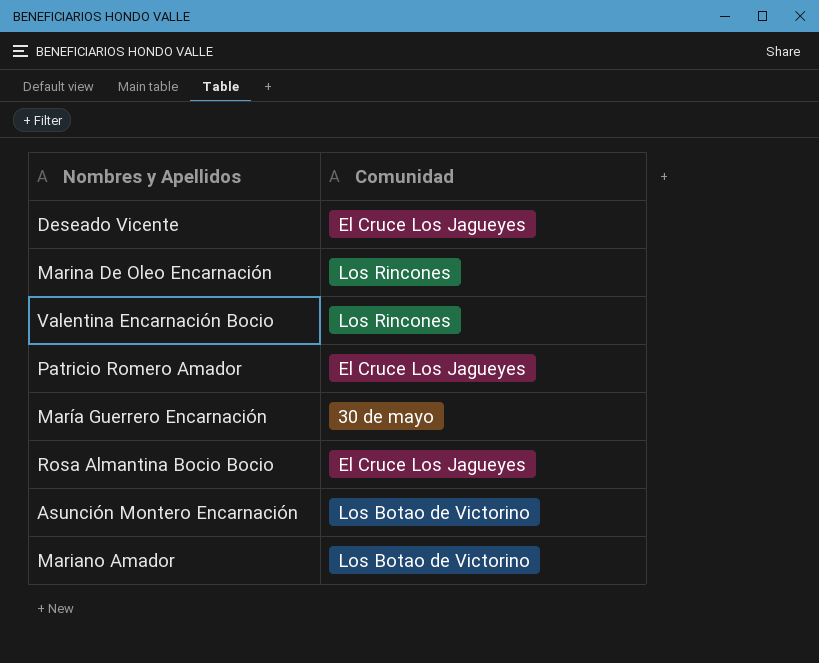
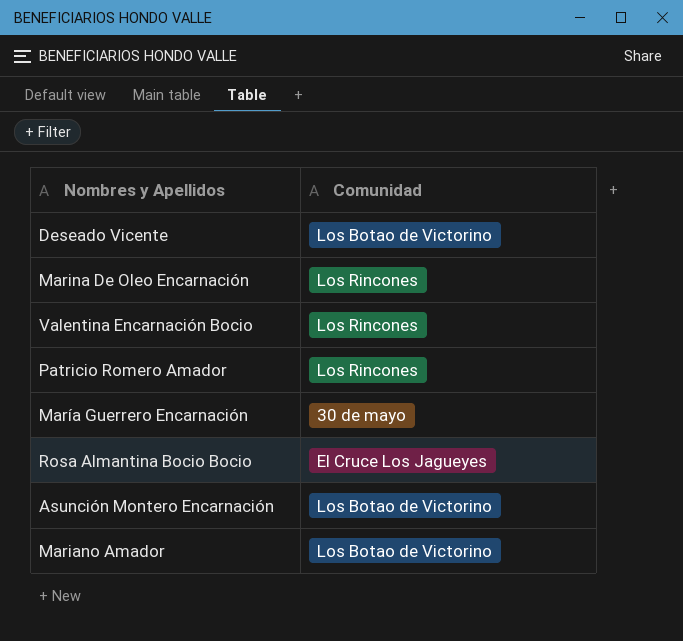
Deseado Vicente | Comunidad: El Cruce Los Jagueyes -> Los Botao de Victorino
Patricio Romero Amador | Comunidad: El Cruce Los Jagueyes -> Los Rincones

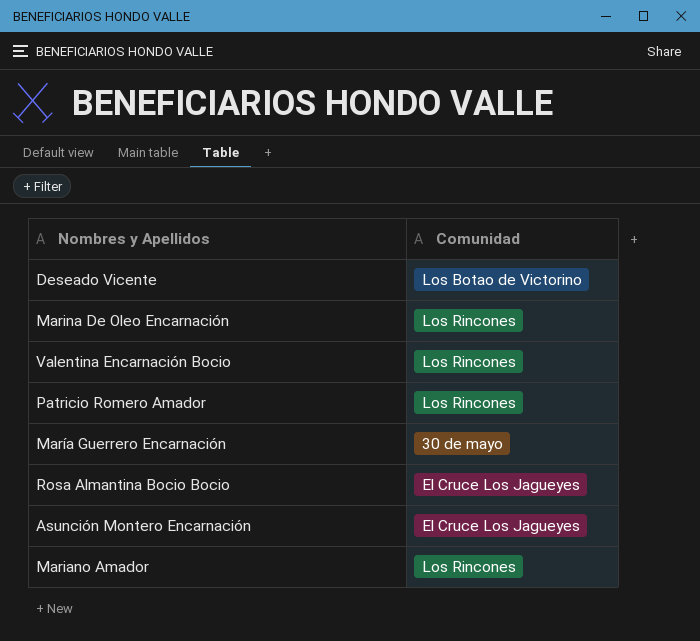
Asunción Montero Encarnación | Comunidad: Los Botao de Victorino -> El Cruce Los Jagueyes
Mariano Amador | Comunidad: Los Botao de Victorino -> Los Rincones

